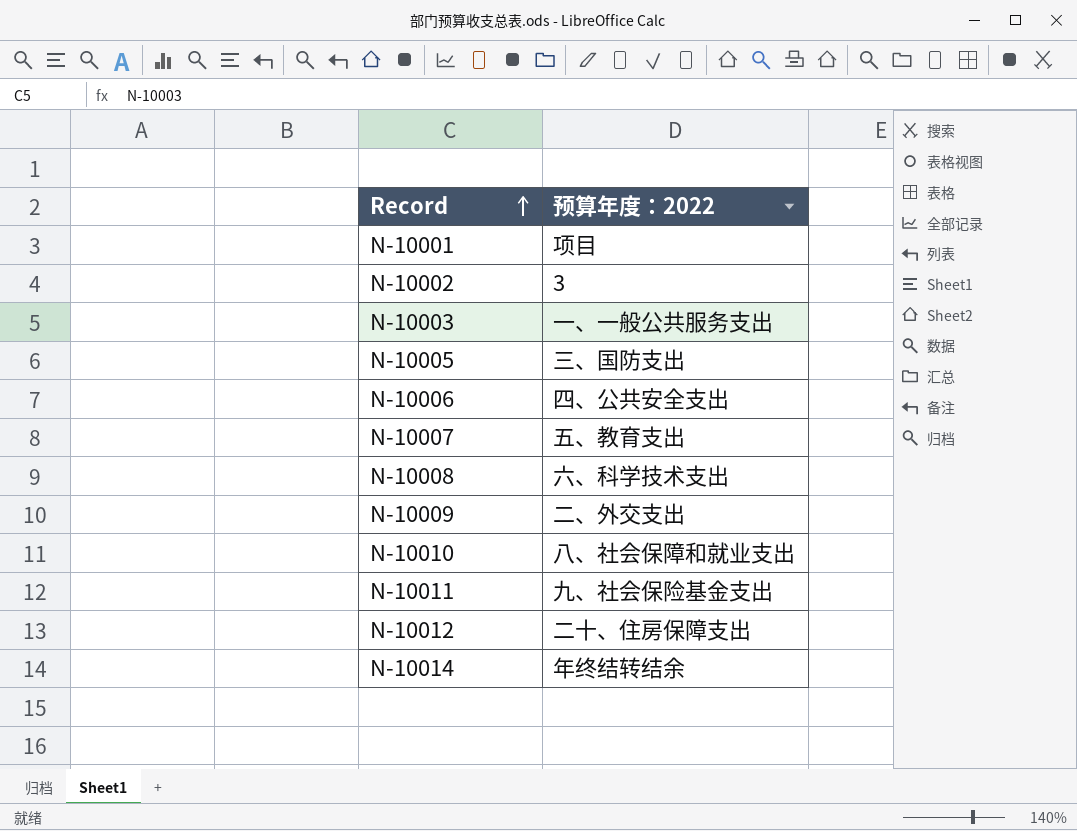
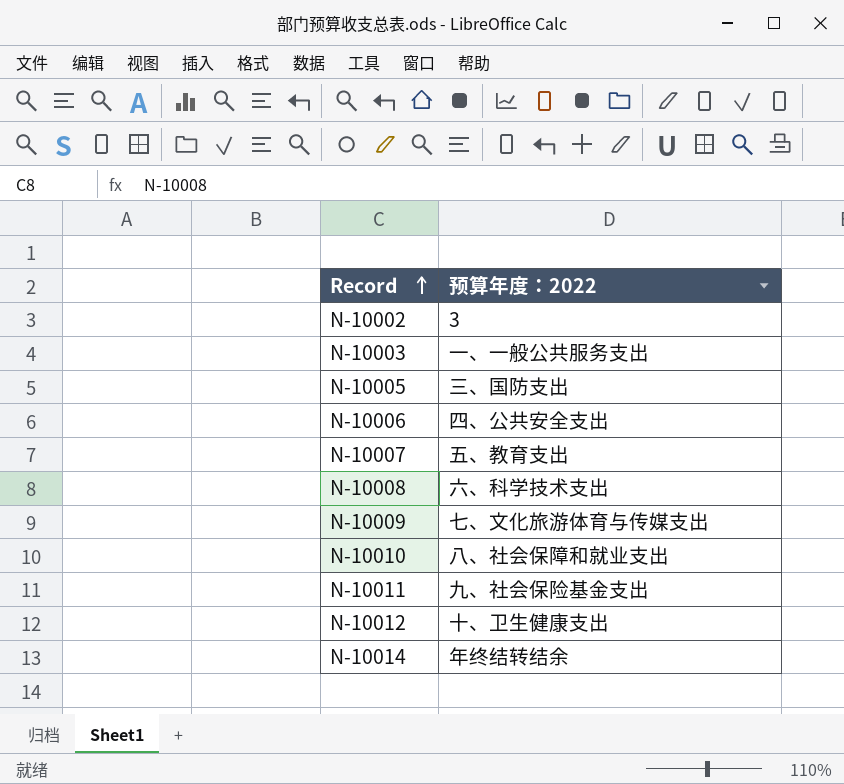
row N-10001: 项目 -> none
N-10009 | 预算年度：2022: 二、外交支出 -> 七、文化旅游体育与传媒支出
N-10012 | 预算年度：2022: 二十、住房保障支出 -> 十、卫生健康支出

